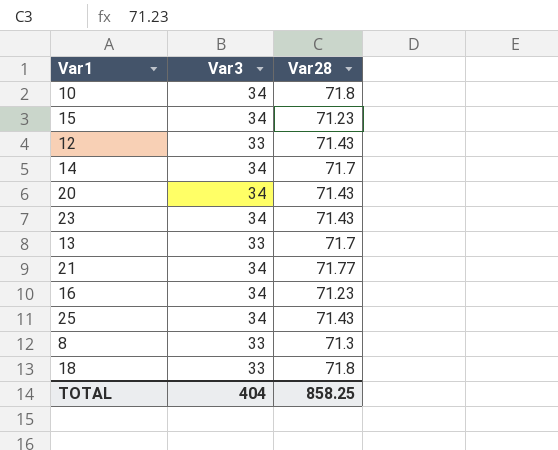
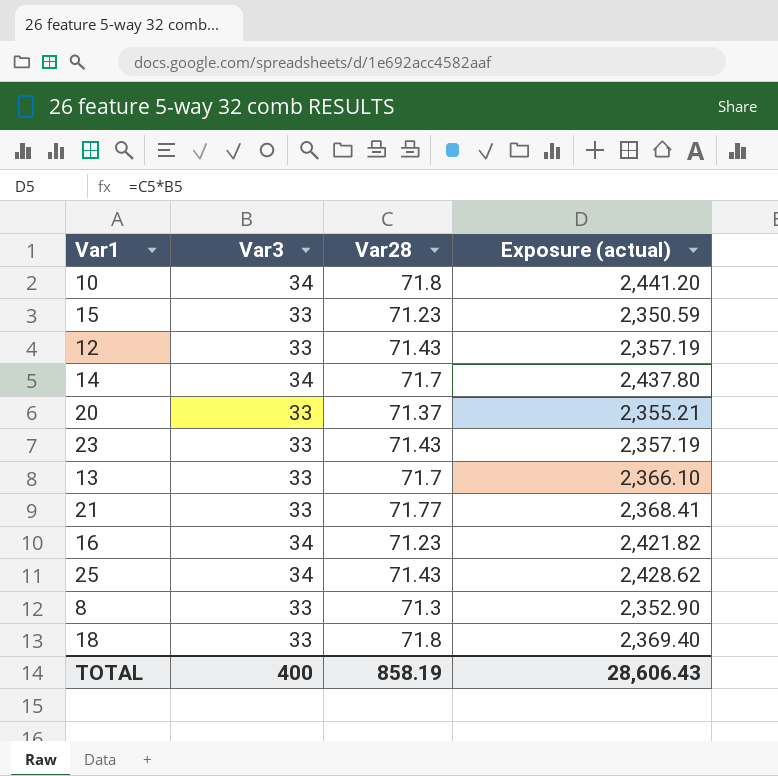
column Exposure (actual) | formula: none -> [Var3] * [Var28]
15 | Var3: 34 -> 33
20 | Var3: 34 -> 33
20 | Var28: 71.43 -> 71.37
23 | Var3: 34 -> 33
21 | Var3: 34 -> 33
TOTAL | Var3: 404 -> 400
TOTAL | Var28: 858.25 -> 858.19

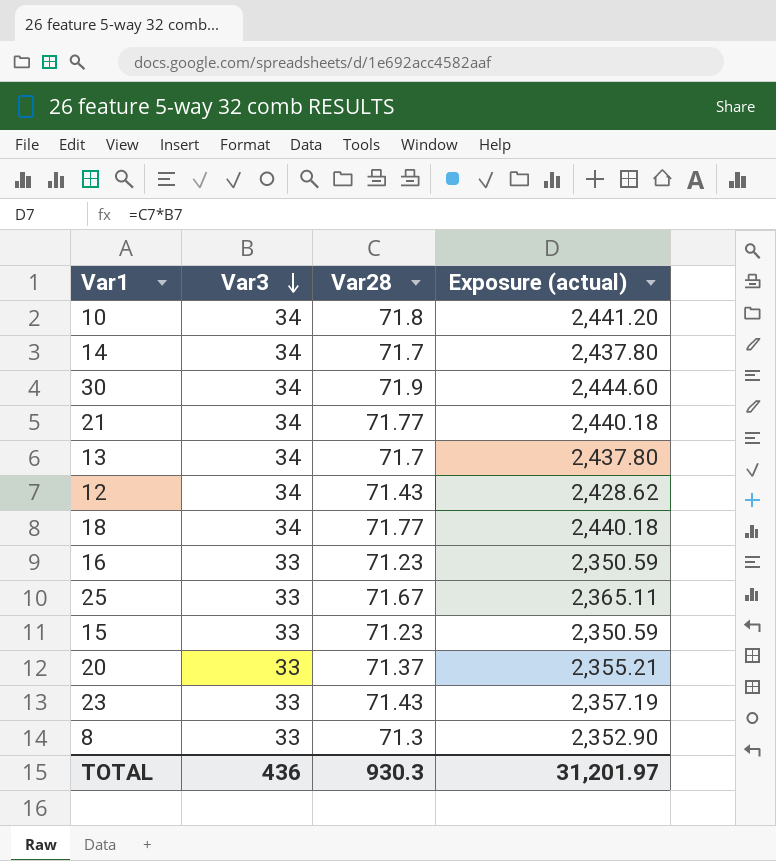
row order: none -> Var3 descending
row 30: none -> 34 | 71.9 | 2,444.60
21 | Var3: 33 -> 34
21 | Exposure (actual): 2,368.41 -> 2,440.18
13 | Var3: 33 -> 34
13 | Exposure (actual): 2,366.10 -> 2,437.80
12 | Var3: 33 -> 34
12 | Exposure (actual): 2,357.19 -> 2,428.62
18 | Var3: 33 -> 34
18 | Var28: 71.8 -> 71.77
18 | Exposure (actual): 2,369.40 -> 2,440.18
16 | Var3: 34 -> 33
16 | Exposure (actual): 2,421.82 -> 2,350.59
25 | Var3: 34 -> 33
25 | Var28: 71.43 -> 71.67
25 | Exposure (actual): 2,428.62 -> 2,365.11
TOTAL | Var3: 400 -> 436
TOTAL | Var28: 858.19 -> 930.3
TOTAL | Exposure (actual): 28,606.43 -> 31,201.97

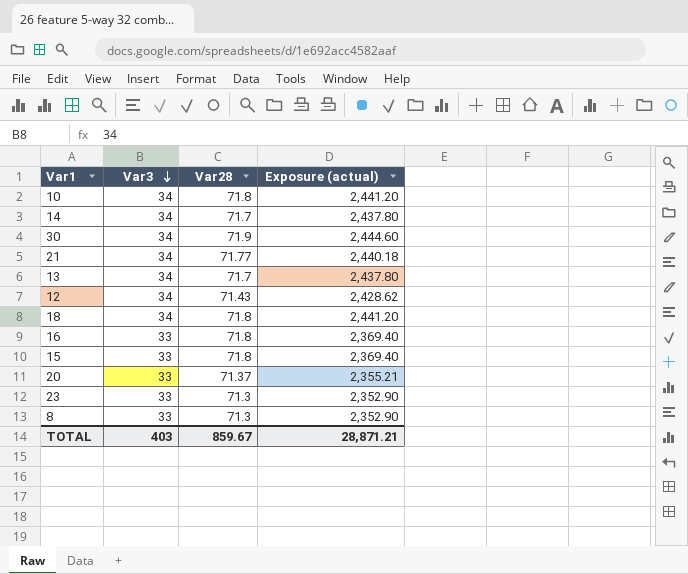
row 25: 33 | 71.67 | 2,365.11 -> none
18 | Var28: 71.77 -> 71.8
18 | Exposure (actual): 2,440.18 -> 2,441.20
16 | Var28: 71.23 -> 71.8
16 | Exposure (actual): 2,350.59 -> 2,369.40
15 | Var28: 71.23 -> 71.8
15 | Exposure (actual): 2,350.59 -> 2,369.40
23 | Var28: 71.43 -> 71.3
23 | Exposure (actual): 2,357.19 -> 2,352.90
TOTAL | Var3: 436 -> 403
TOTAL | Var28: 930.3 -> 859.67
TOTAL | Exposure (actual): 31,201.97 -> 28,871.21

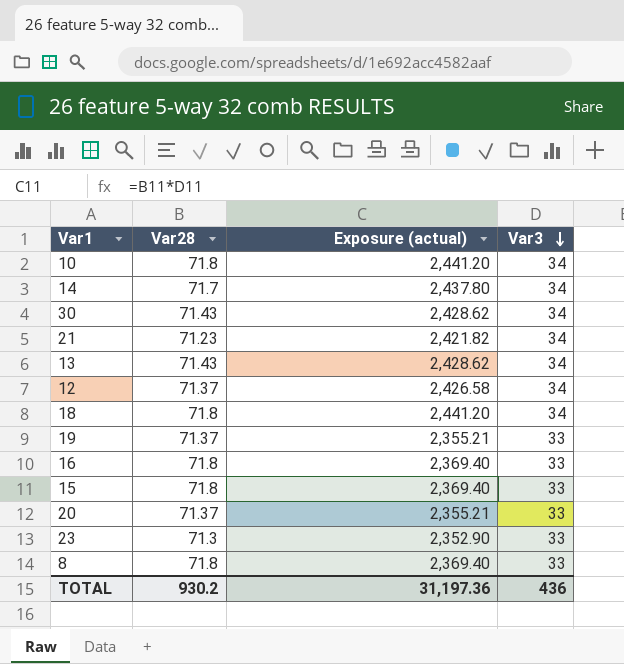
column Var3 | position: 2 -> 4
30 | Var28: 71.9 -> 71.43
30 | Exposure (actual): 2,444.60 -> 2,428.62
21 | Var28: 71.77 -> 71.23
21 | Exposure (actual): 2,440.18 -> 2,421.82
13 | Var28: 71.7 -> 71.43
13 | Exposure (actual): 2,437.80 -> 2,428.62
12 | Var28: 71.43 -> 71.37
12 | Exposure (actual): 2,428.62 -> 2,426.58
row 19: none -> 71.37 | 2,355.21 | 33
8 | Var28: 71.3 -> 71.8
8 | Exposure (actual): 2,352.90 -> 2,369.40
TOTAL | Var28: 859.67 -> 930.2
TOTAL | Exposure (actual): 28,871.21 -> 31,197.36
TOTAL | Var3: 403 -> 436

